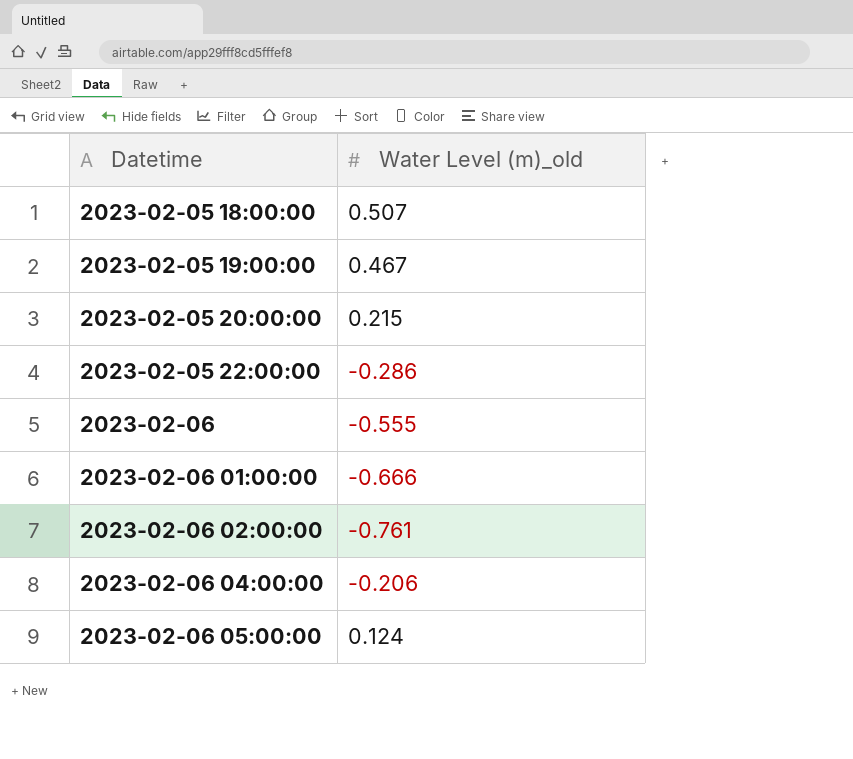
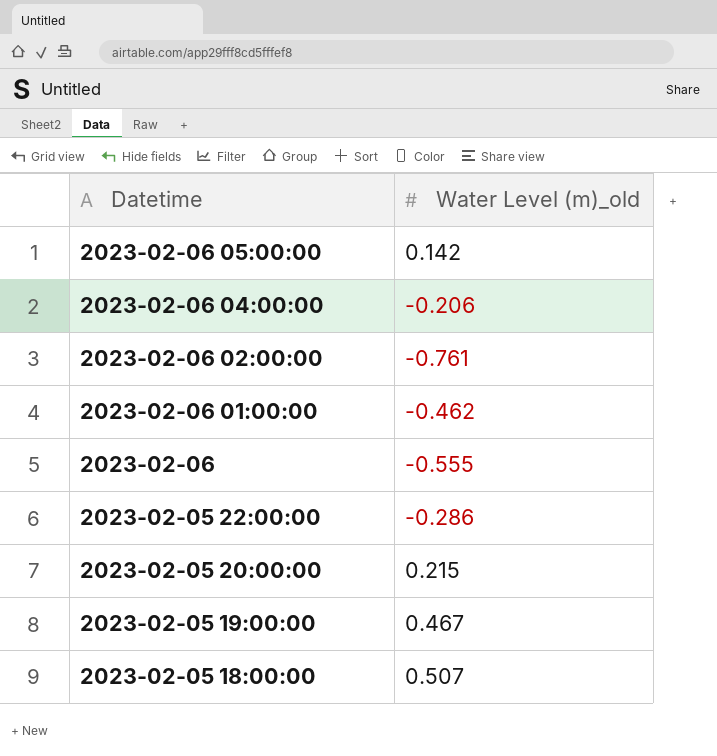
row order: Datetime ascending -> Datetime descending
2023-02-06 05:00:00 | Water Level (m)_old: 0.124 -> 0.142
2023-02-06 01:00:00 | Water Level (m)_old: -0.666 -> -0.462

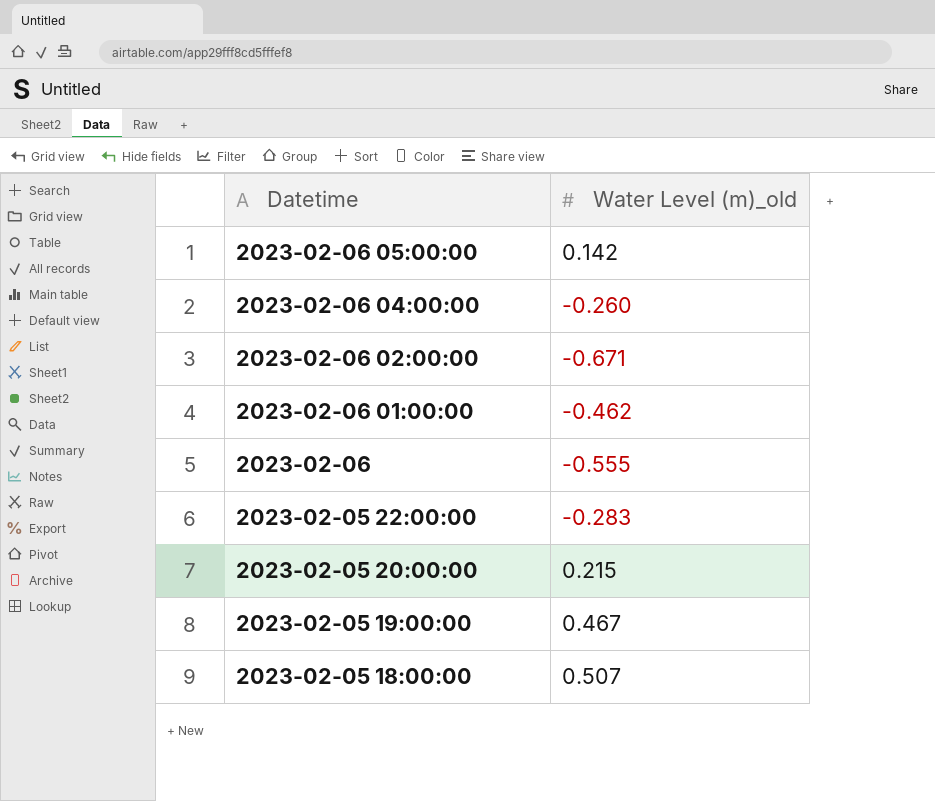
2023-02-06 04:00:00 | Water Level (m)_old: -0.206 -> -0.260
2023-02-06 02:00:00 | Water Level (m)_old: -0.761 -> -0.671
2023-02-05 22:00:00 | Water Level (m)_old: -0.286 -> -0.283

